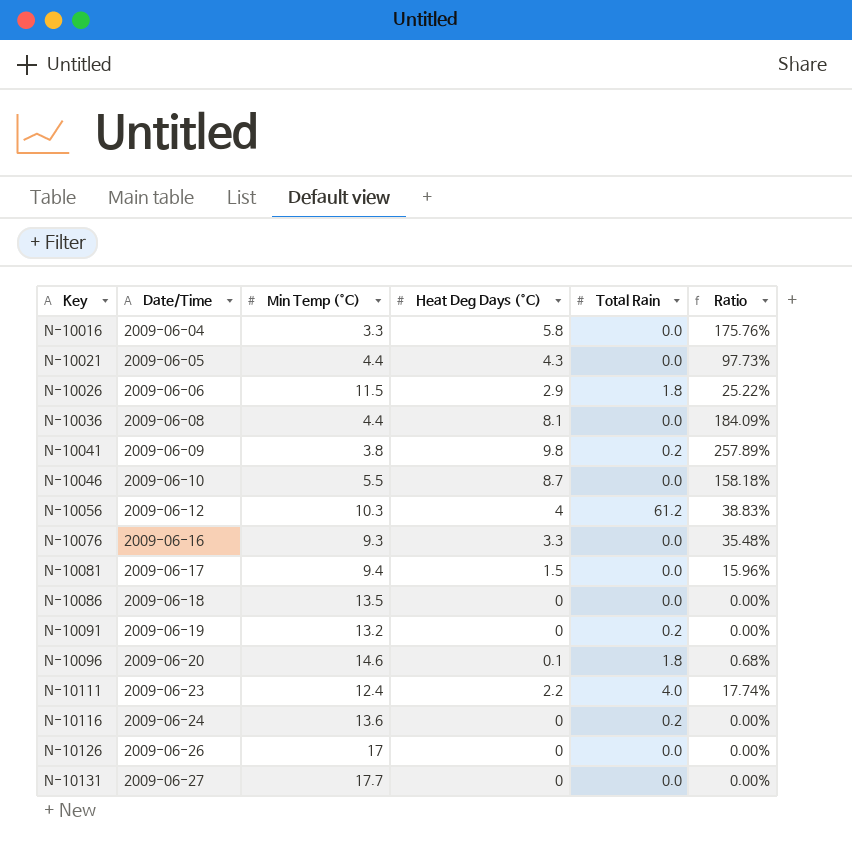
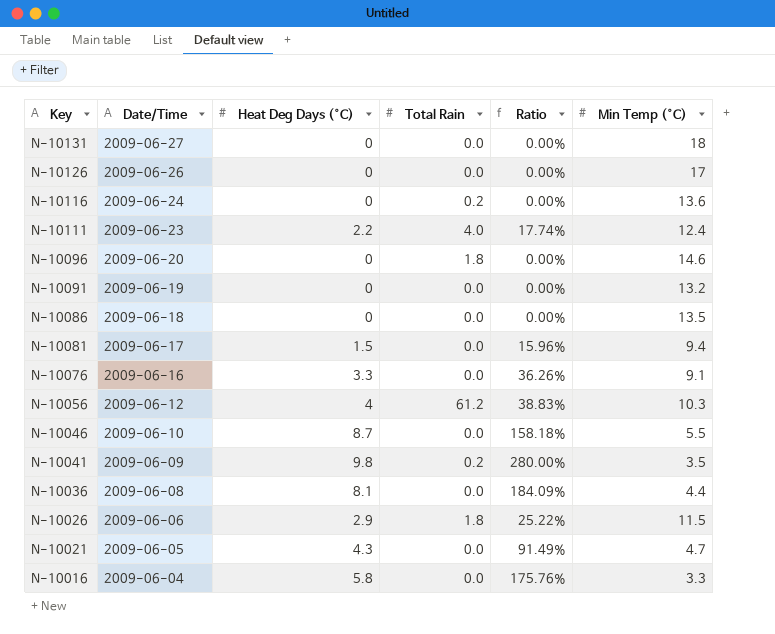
row order: Key ascending -> Key descending
column Min Temp (°C) | position: 3 -> 6
N-10131 | Min Temp (°C): 17.7 -> 18
N-10096 | Heat Deg Days (°C): 0.1 -> 0
N-10096 | Ratio: 0.68% -> 0.00%
N-10091 | Total Rain: 0.2 -> 0.0
N-10076 | Ratio: 35.48% -> 36.26%
N-10076 | Min Temp (°C): 9.3 -> 9.1
N-10041 | Ratio: 257.89% -> 280.00%
N-10041 | Min Temp (°C): 3.8 -> 3.5
N-10021 | Ratio: 97.73% -> 91.49%
N-10021 | Min Temp (°C): 4.4 -> 4.7

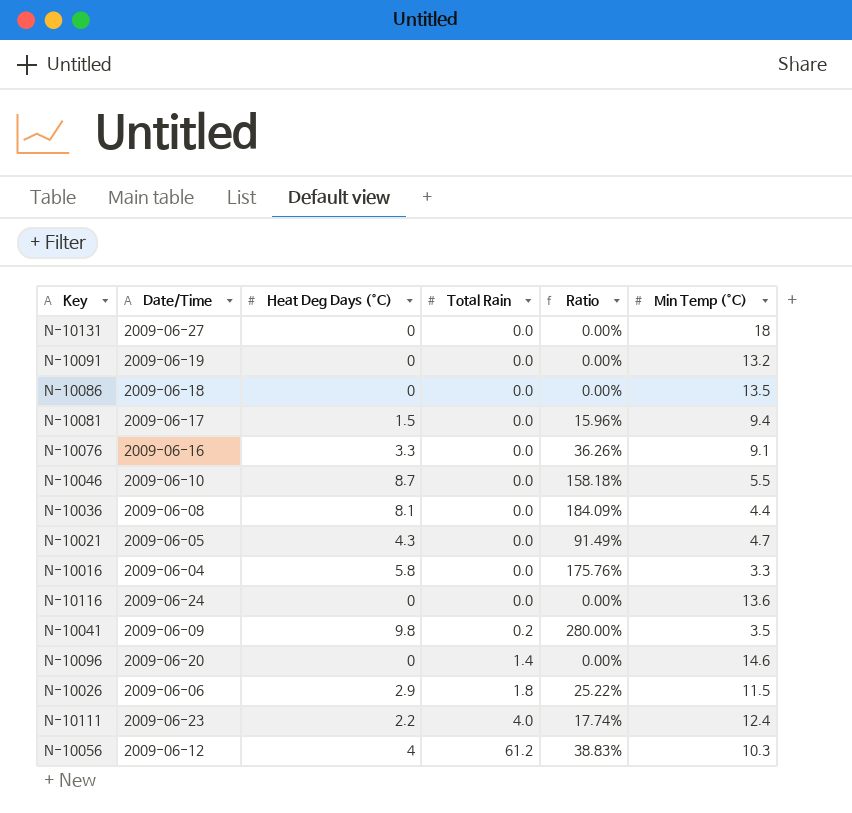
row order: Key descending -> Total Rain ascending
row N-10126: 2009-06-26 | 0 | 0.0 | 0.00% | 17 -> none
N-10116 | Total Rain: 0.2 -> 0.0
N-10096 | Total Rain: 1.8 -> 1.4

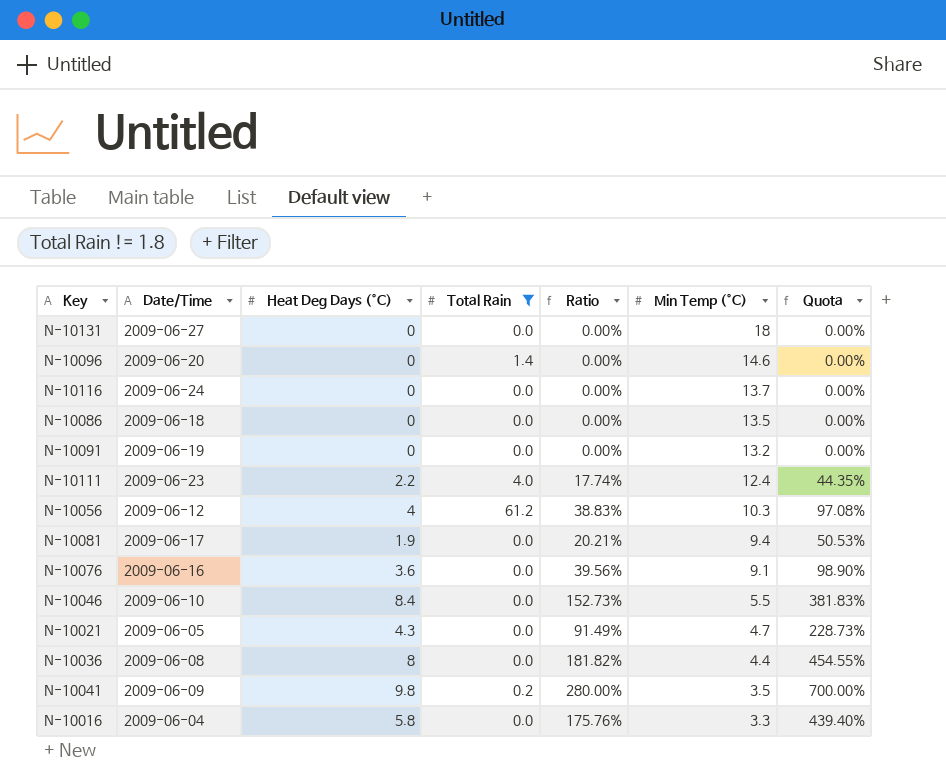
filter: none -> Total Rain != 1.8
row order: Total Rain ascending -> Min Temp (°C) descending
column Quota | formula: none -> [Ratio] * 2.5
N-10116 | Min Temp (°C): 13.6 -> 13.7
N-10081 | Heat Deg Days (°C): 1.5 -> 1.9
N-10081 | Ratio: 15.96% -> 20.21%
N-10076 | Heat Deg Days (°C): 3.3 -> 3.6
N-10076 | Ratio: 36.26% -> 39.56%
N-10046 | Heat Deg Days (°C): 8.7 -> 8.4
N-10046 | Ratio: 158.18% -> 152.73%
N-10036 | Heat Deg Days (°C): 8.1 -> 8
N-10036 | Ratio: 184.09% -> 181.82%

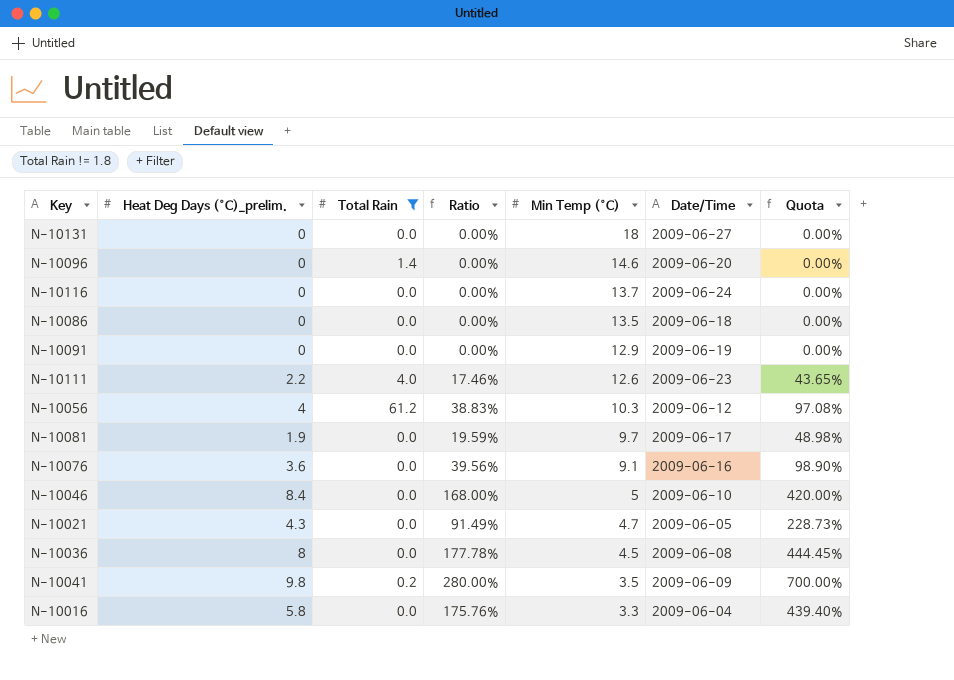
column name: Heat Deg Days (°C) -> Heat Deg Days (°C)_prelim.
column Date/Time | position: 2 -> 6
N-10091 | Min Temp (°C): 13.2 -> 12.9
N-10111 | Ratio: 17.74% -> 17.46%
N-10111 | Min Temp (°C): 12.4 -> 12.6
N-10111 | Quota: 44.35% -> 43.65%
N-10081 | Ratio: 20.21% -> 19.59%
N-10081 | Min Temp (°C): 9.4 -> 9.7
N-10081 | Quota: 50.53% -> 48.98%
N-10046 | Ratio: 152.73% -> 168.00%
N-10046 | Min Temp (°C): 5.5 -> 5
N-10046 | Quota: 381.83% -> 420.00%
N-10036 | Ratio: 181.82% -> 177.78%
N-10036 | Min Temp (°C): 4.4 -> 4.5
N-10036 | Quota: 454.55% -> 444.45%

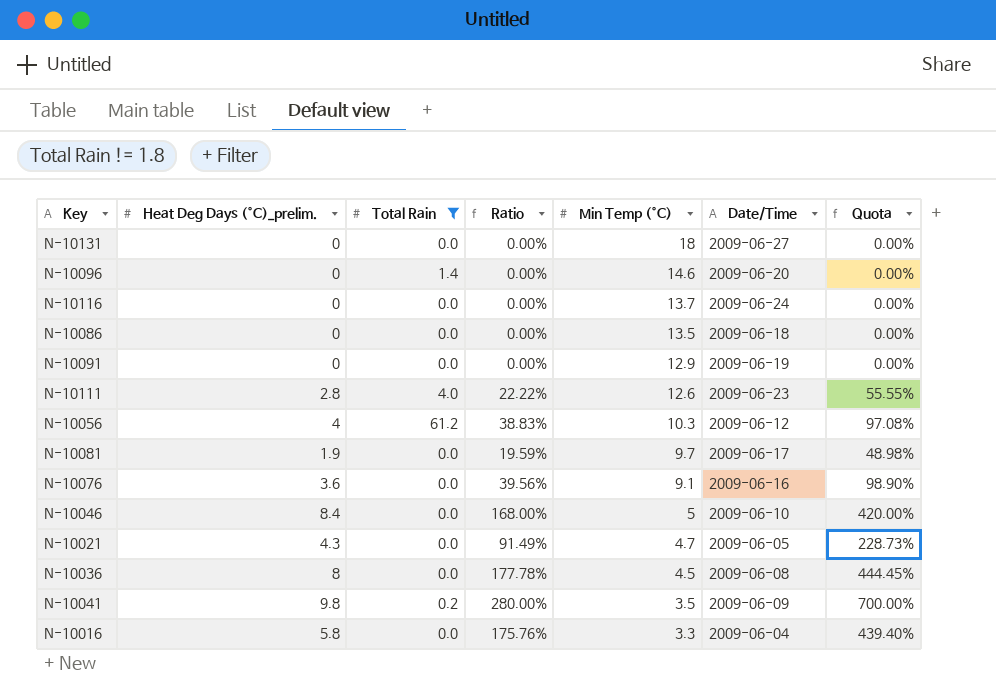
N-10111 | Heat Deg Days (°C)_prelim.: 2.2 -> 2.8
N-10111 | Ratio: 17.46% -> 22.22%
N-10111 | Quota: 43.65% -> 55.55%

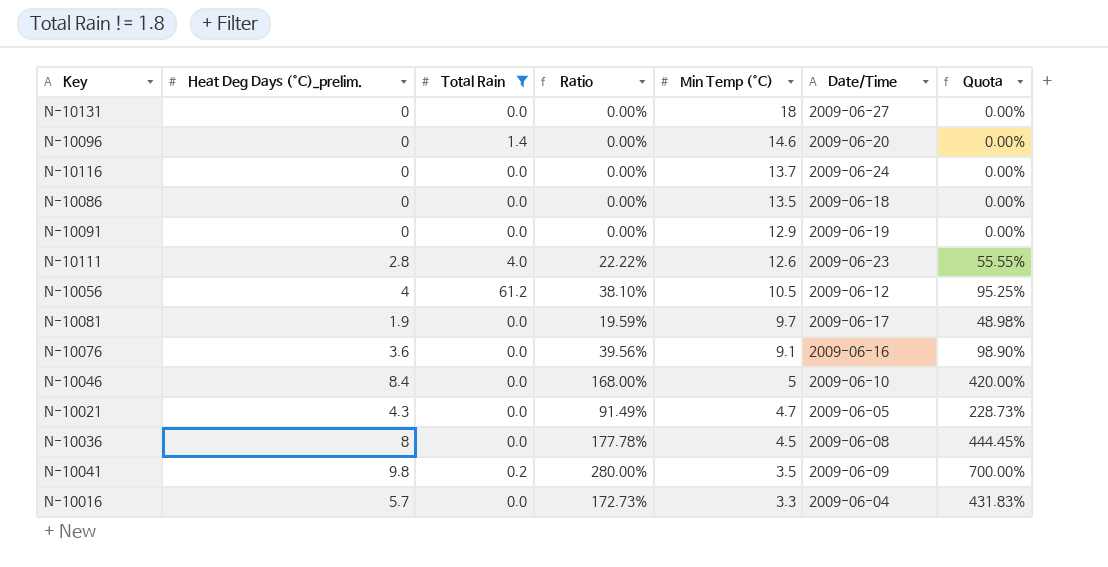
N-10056 | Ratio: 38.83% -> 38.10%
N-10056 | Min Temp (°C): 10.3 -> 10.5
N-10056 | Quota: 97.08% -> 95.25%
N-10016 | Heat Deg Days (°C)_prelim.: 5.8 -> 5.7
N-10016 | Ratio: 175.76% -> 172.73%
N-10016 | Quota: 439.40% -> 431.83%

